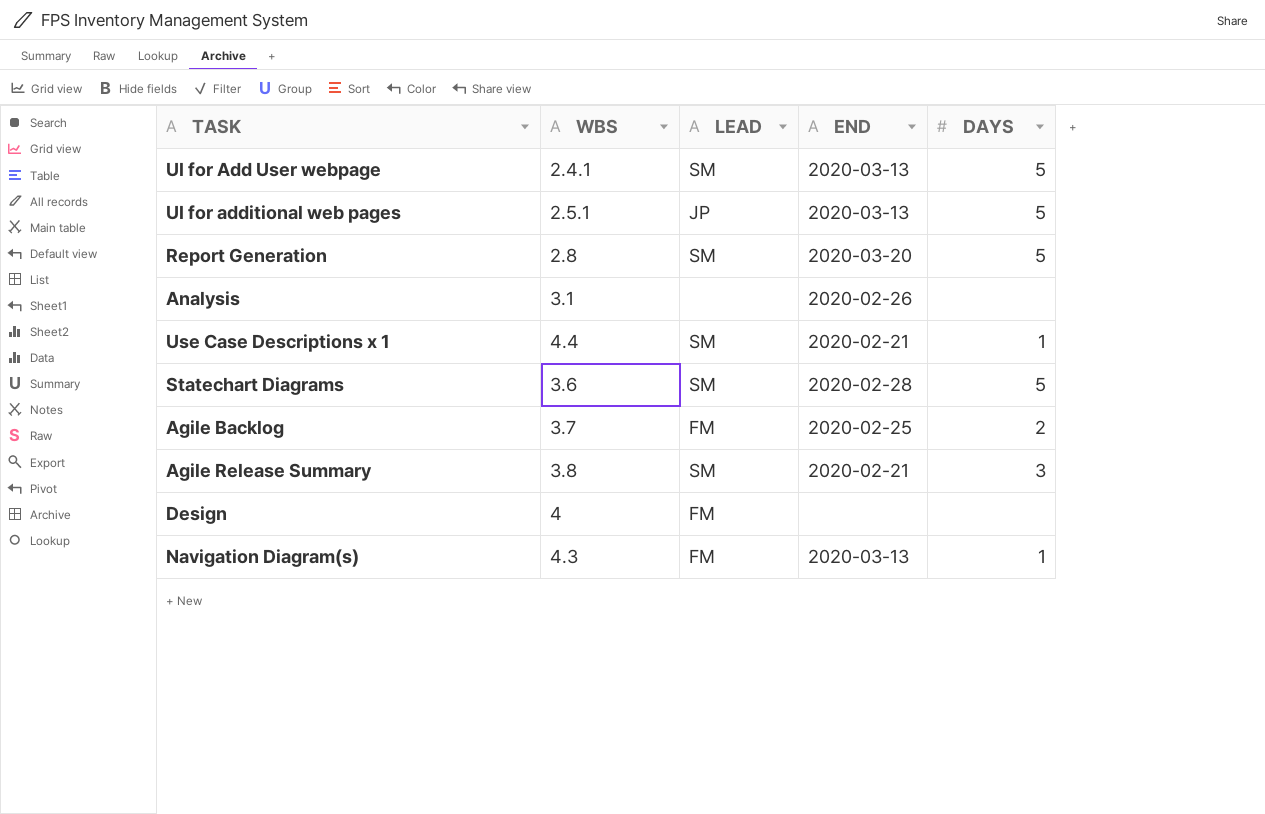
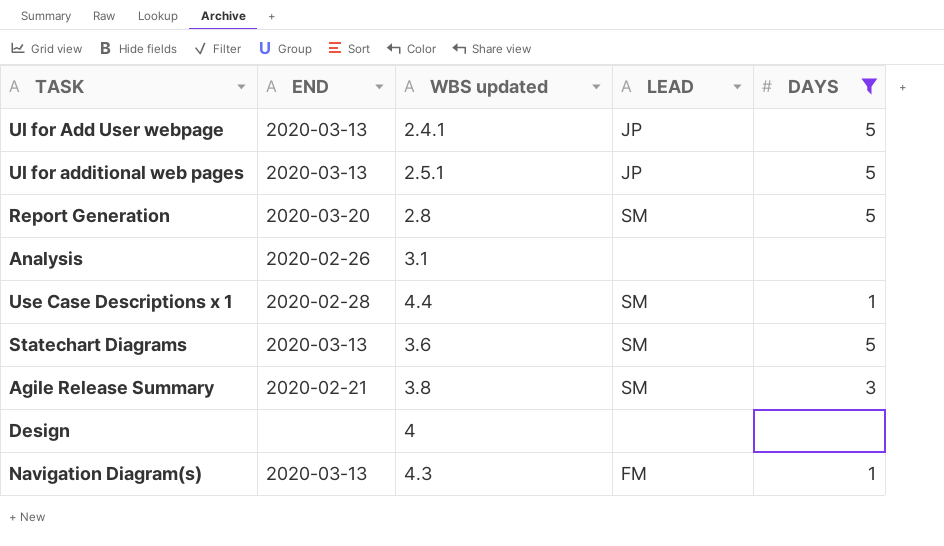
filter: none -> DAYS != 2
column END | position: 4 -> 2
column name: WBS -> WBS updated
UI for Add User webpage | LEAD: SM -> JP
Use Case Descriptions x 1 | END: 2020-02-21 -> 2020-02-28
Statechart Diagrams | END: 2020-02-28 -> 2020-03-13
Design | LEAD: FM -> none

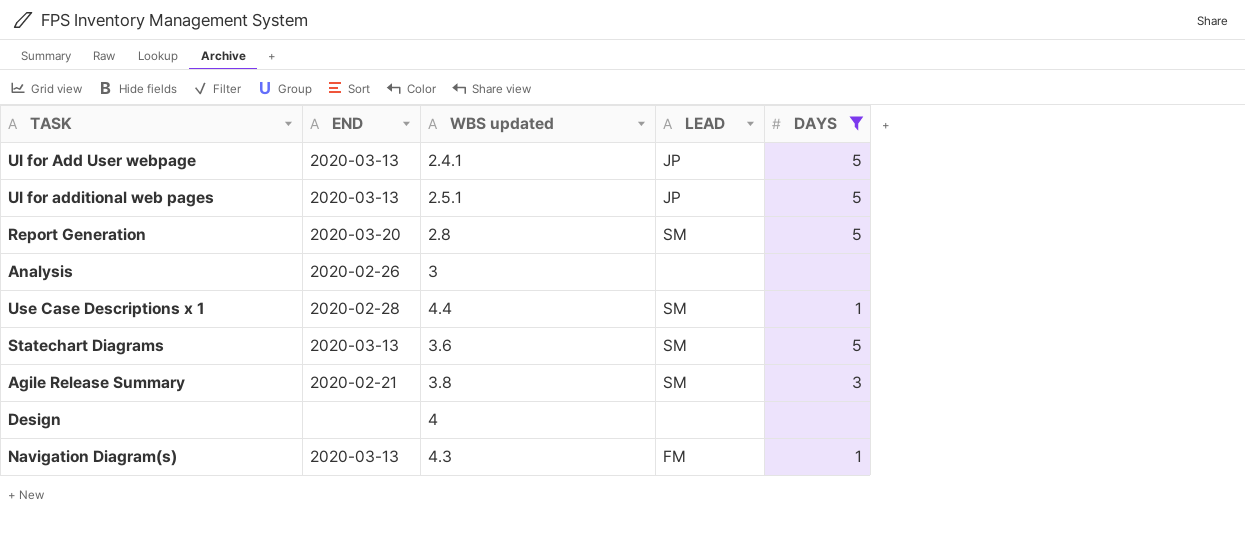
Analysis | WBS updated: 3.1 -> 3

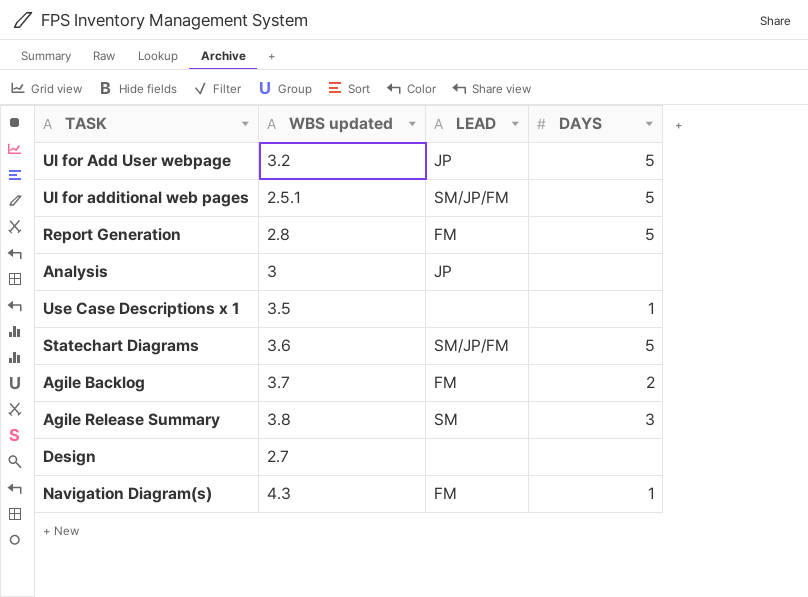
filter: DAYS != 2 -> none
column END | position: 2 -> none
UI for Add User webpage | WBS updated: 2.4.1 -> 3.2
UI for additional web pages | LEAD: JP -> SM/JP/FM
Report Generation | LEAD: SM -> FM
Analysis | LEAD: none -> JP
Use Case Descriptions x 1 | WBS updated: 4.4 -> 3.5
Use Case Descriptions x 1 | LEAD: SM -> none
Statechart Diagrams | LEAD: SM -> SM/JP/FM
Design | WBS updated: 4 -> 2.7

